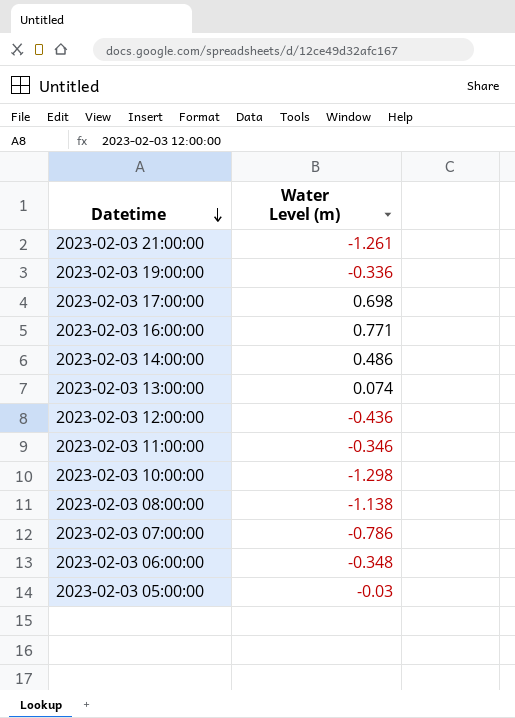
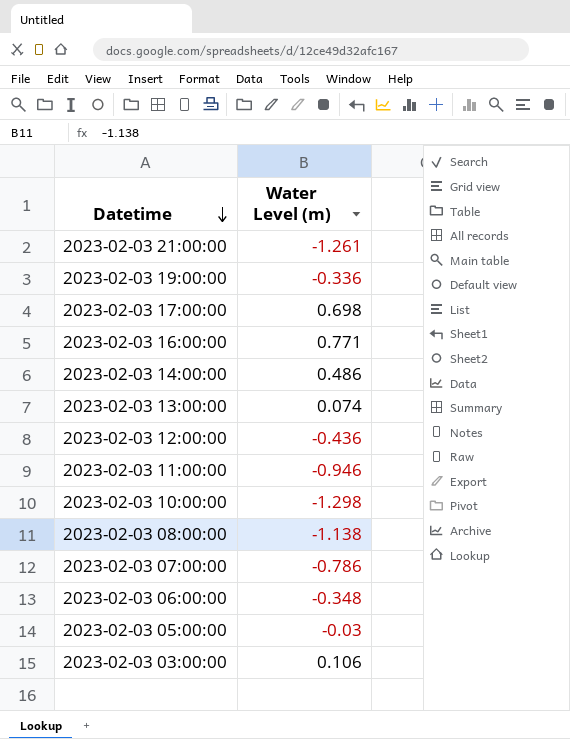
2023-02-03 11:00:00 | Water Level (m): -0.346 -> -0.946
row 2023-02-03 03:00:00: none -> 0.106

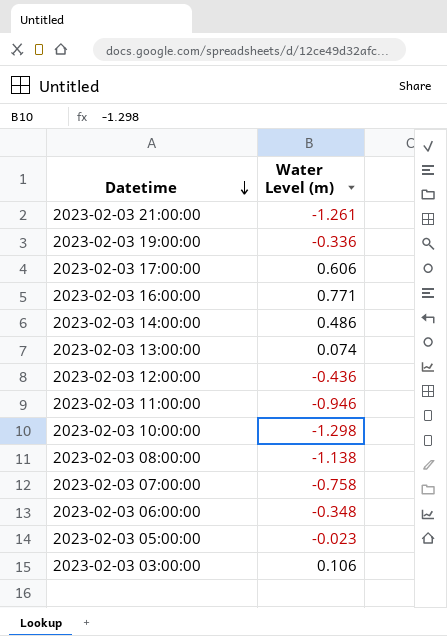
2023-02-03 17:00:00 | Water Level (m): 0.698 -> 0.606
2023-02-03 07:00:00 | Water Level (m): -0.786 -> -0.758
2023-02-03 05:00:00 | Water Level (m): -0.03 -> -0.023

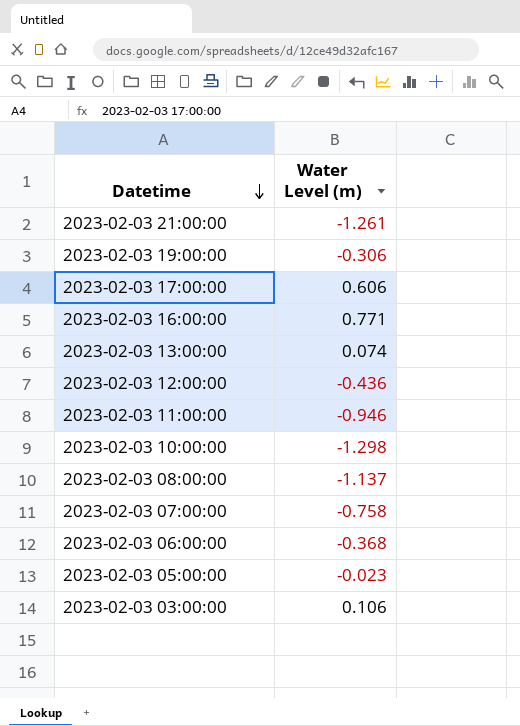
row 2023-02-03 14:00:00: 0.486 -> none
2023-02-03 19:00:00 | Water Level (m): -0.336 -> -0.306
2023-02-03 08:00:00 | Water Level (m): -1.138 -> -1.137
2023-02-03 06:00:00 | Water Level (m): -0.348 -> -0.368

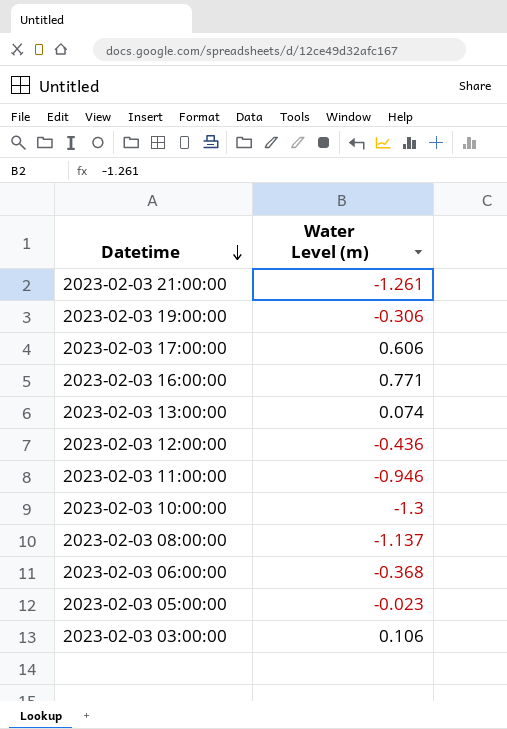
row 2023-02-03 07:00:00: -0.758 -> none
2023-02-03 10:00:00 | Water Level (m): -1.298 -> -1.3

